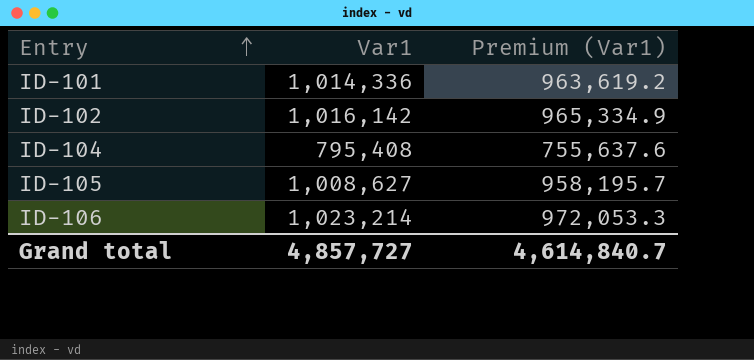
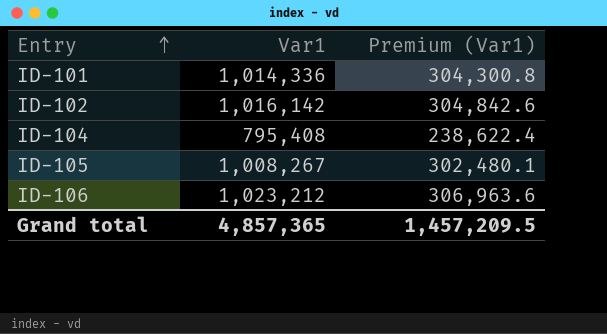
column Premium (Var1) | formula: [Var1] * 0.95 -> [Var1] * 0.3
ID-105 | Var1: 1,008,627 -> 1,008,267
ID-106 | Var1: 1,023,214 -> 1,023,212
Grand total | Var1: 4,857,727 -> 4,857,365
Grand total | Premium (Var1): 4,614,840.7 -> 1,457,209.5

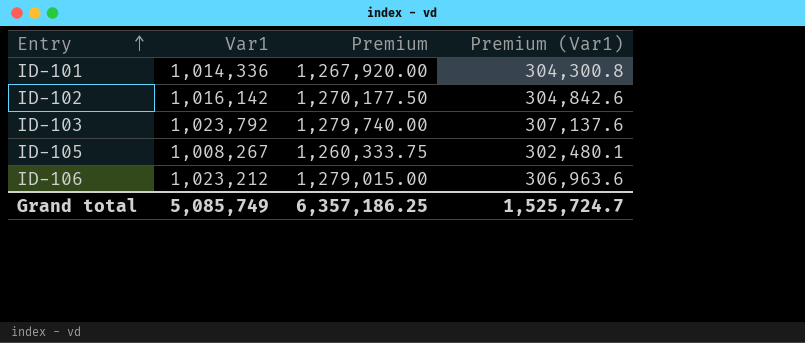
column Premium | formula: none -> [Var1] * 1.25
row ID-104: 795,408 | 238,622.4 -> none
row ID-103: none -> 1,023,792 | 1,279,740.00 | 307,137.6
Grand total | Var1: 4,857,365 -> 5,085,749
Grand total | Premium (Var1): 1,457,209.5 -> 1,525,724.7

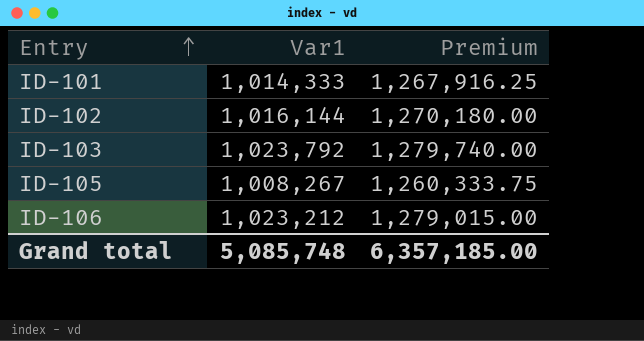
column Premium (Var1) | formula: [Var1] * 0.3 -> none
ID-101 | Var1: 1,014,336 -> 1,014,333
ID-101 | Premium: 1,267,920.00 -> 1,267,916.25
ID-102 | Var1: 1,016,142 -> 1,016,144
ID-102 | Premium: 1,270,177.50 -> 1,270,180.00
Grand total | Var1: 5,085,749 -> 5,085,748
Grand total | Premium: 6,357,186.25 -> 6,357,185.00

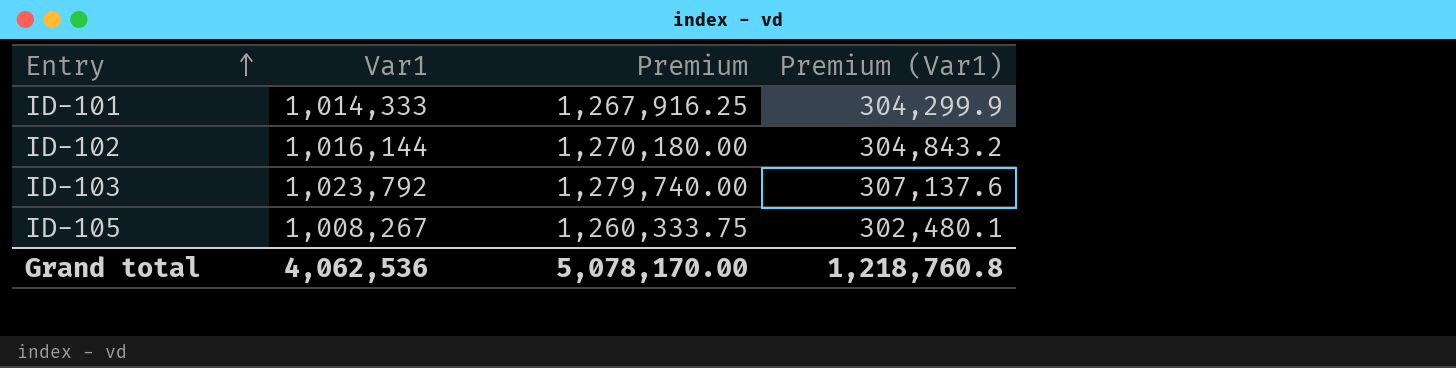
column Premium (Var1) | formula: none -> [Var1] * 0.3
row ID-106: 1,023,212 | 1,279,015.00 -> none
Grand total | Var1: 5,085,748 -> 4,062,536
Grand total | Premium: 6,357,185.00 -> 5,078,170.00

